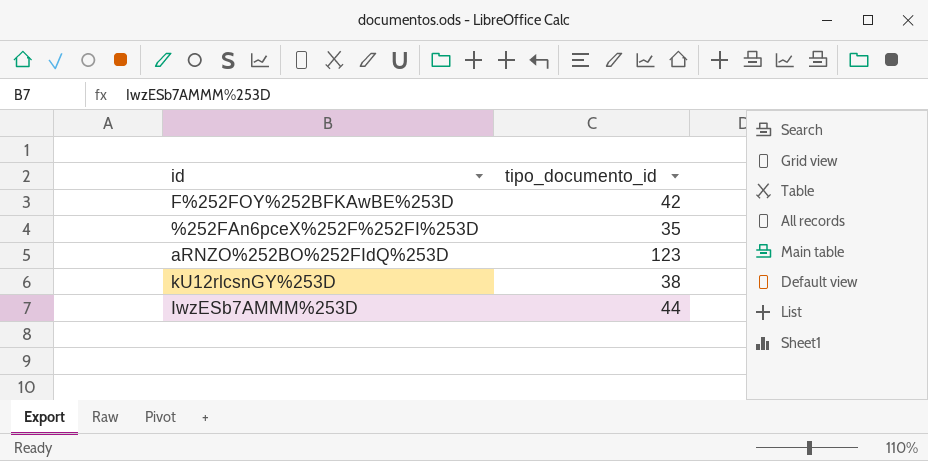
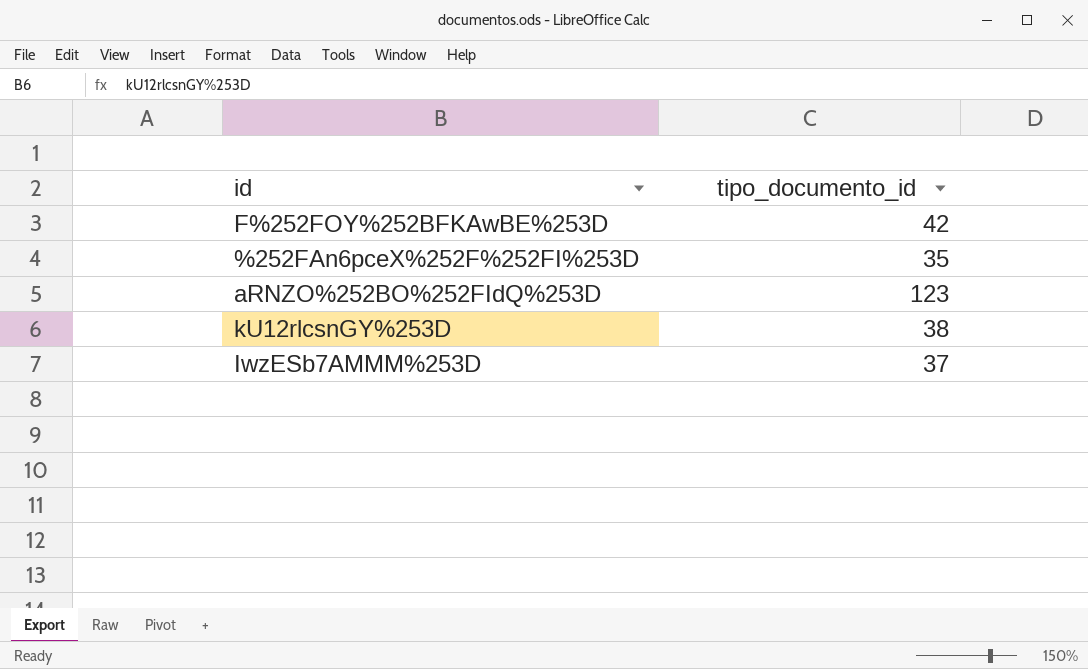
IwzESb7AMMM%253D | tipo_documento_id: 44 -> 37

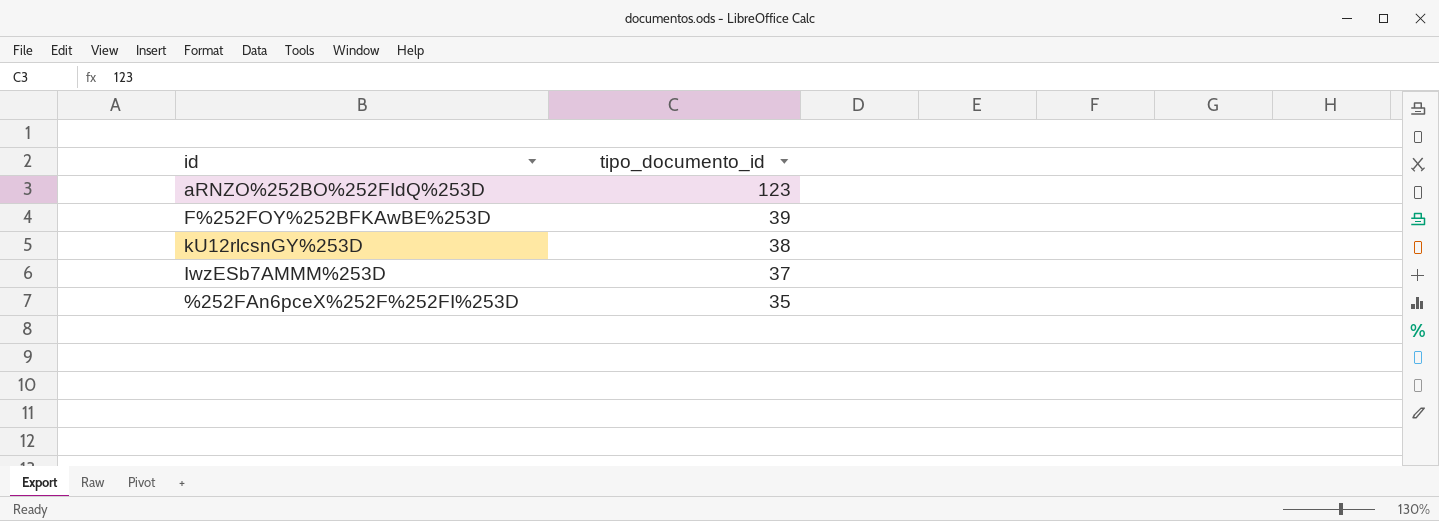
row order: none -> tipo_documento_id descending
F%252FOY%252BFKAwBE%253D | tipo_documento_id: 42 -> 39

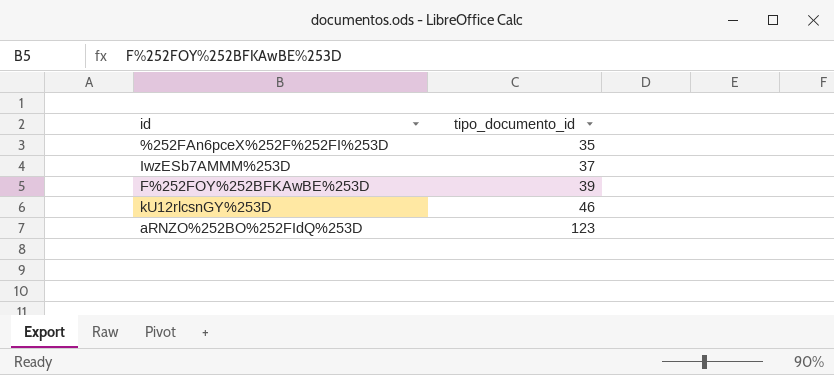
row order: tipo_documento_id descending -> tipo_documento_id ascending
kU12rlcsnGY%253D | tipo_documento_id: 38 -> 46

